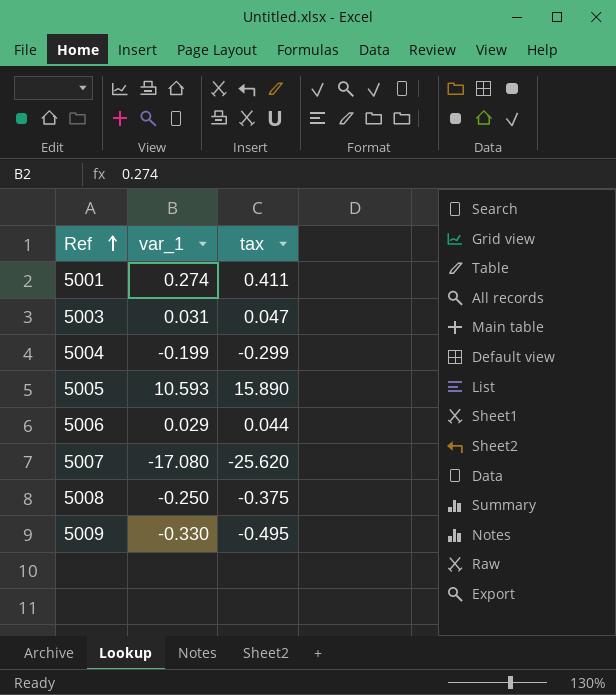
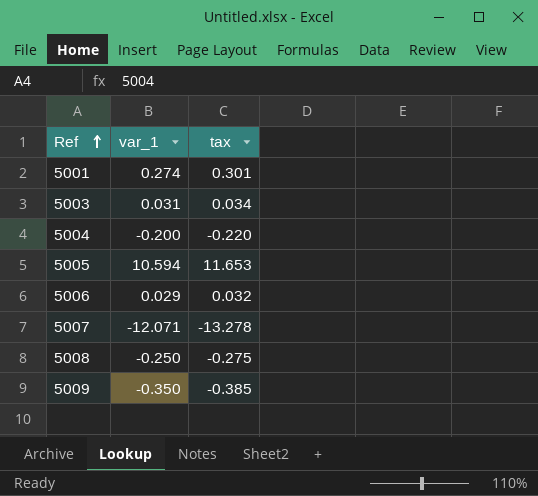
column tax | formula: [var_1] * 1.5 -> [var_1] * 1.1
5004 | var_1: -0.199 -> -0.200
5005 | var_1: 10.593 -> 10.594
5007 | var_1: -17.080 -> -12.071
5009 | var_1: -0.330 -> -0.350

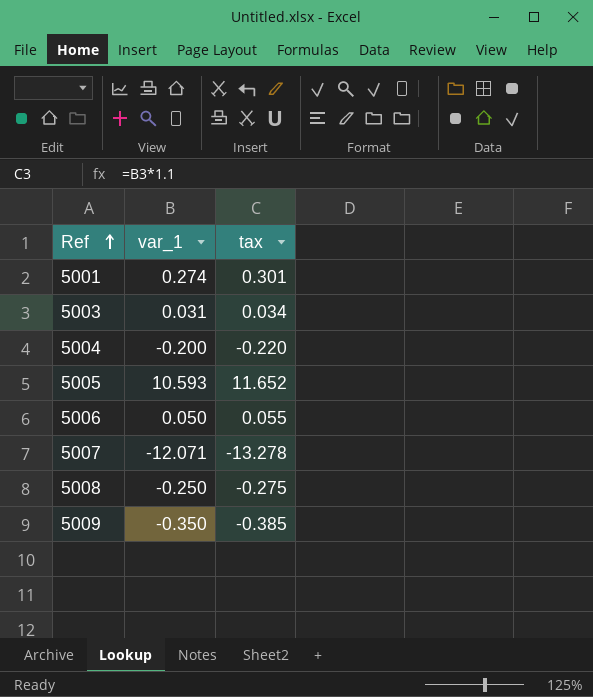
5005 | var_1: 10.594 -> 10.593
5005 | tax: 11.653 -> 11.652
5006 | var_1: 0.029 -> 0.050
5006 | tax: 0.032 -> 0.055

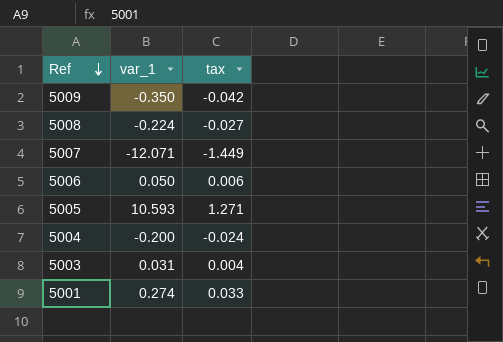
row order: Ref ascending -> Ref descending
column tax | formula: [var_1] * 1.1 -> [var_1] * 0.12
5008 | var_1: -0.250 -> -0.224

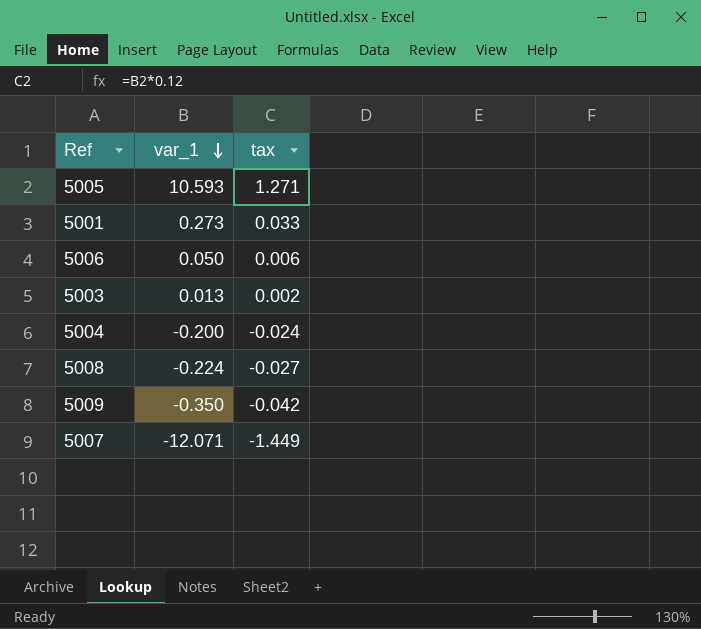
row order: Ref descending -> var_1 descending
5001 | var_1: 0.274 -> 0.273
5003 | var_1: 0.031 -> 0.013
5003 | tax: 0.004 -> 0.002

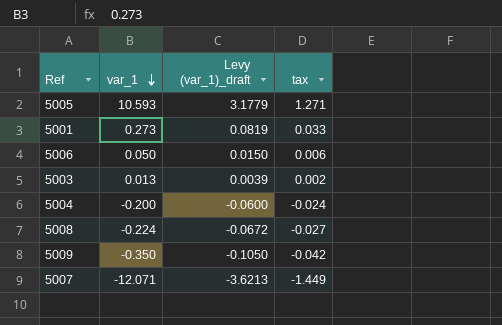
column Levy (var_1)_draft | formula: none -> [var_1] * 0.3

